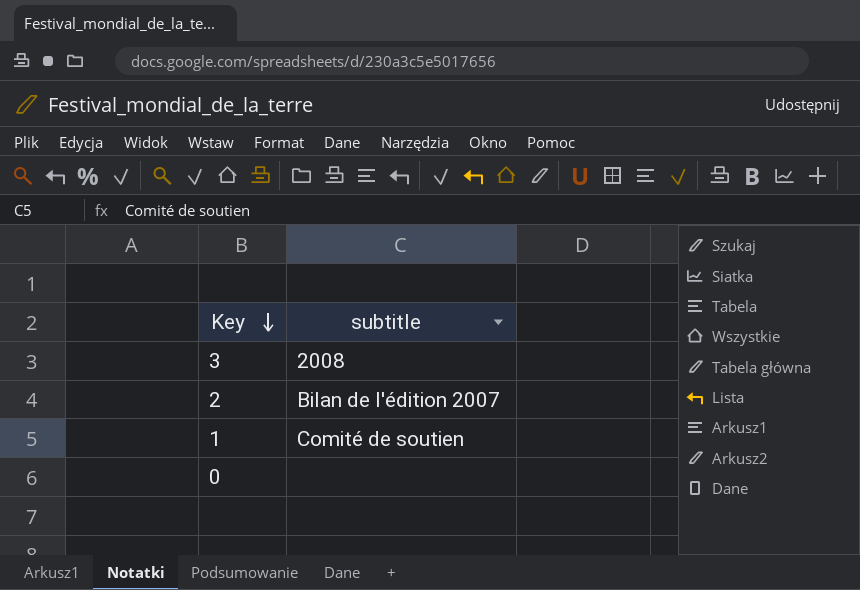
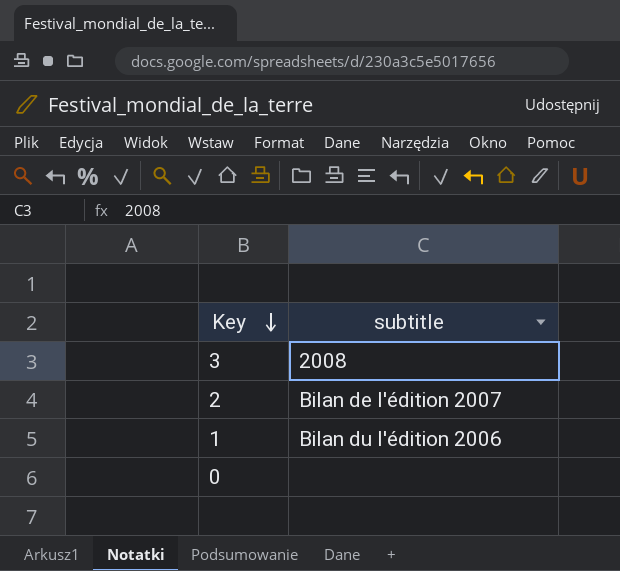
1 | subtitle: Comité de soutien -> Bilan du l'édition 2006

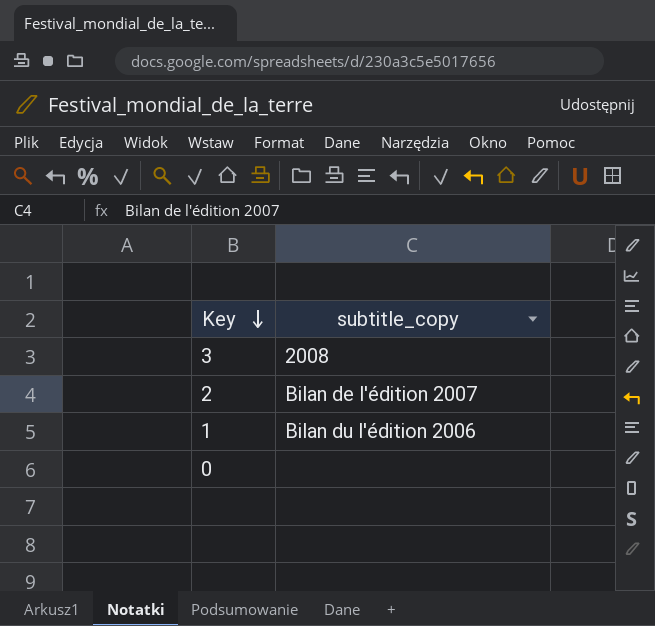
column name: subtitle -> subtitle_copy

